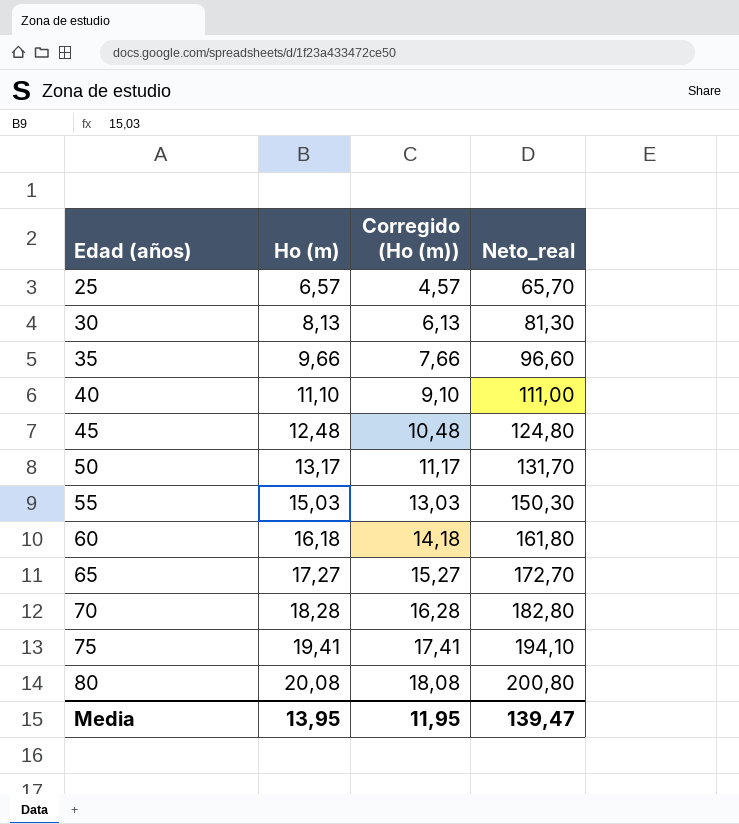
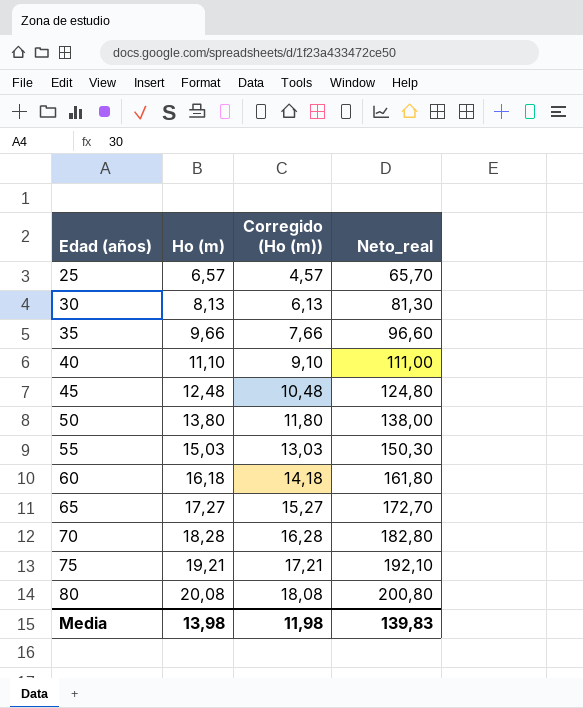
50 | Ho (m): 13,17 -> 13,80
50 | Corregido (Ho (m)): 11,17 -> 11,80
50 | Neto_real: 131,70 -> 138,00
75 | Ho (m): 19,41 -> 19,21
75 | Corregido (Ho (m)): 17,41 -> 17,21
75 | Neto_real: 194,10 -> 192,10
Media | Ho (m): 13,95 -> 13,98
Media | Corregido (Ho (m)): 11,95 -> 11,98
Media | Neto_real: 139,47 -> 139,83

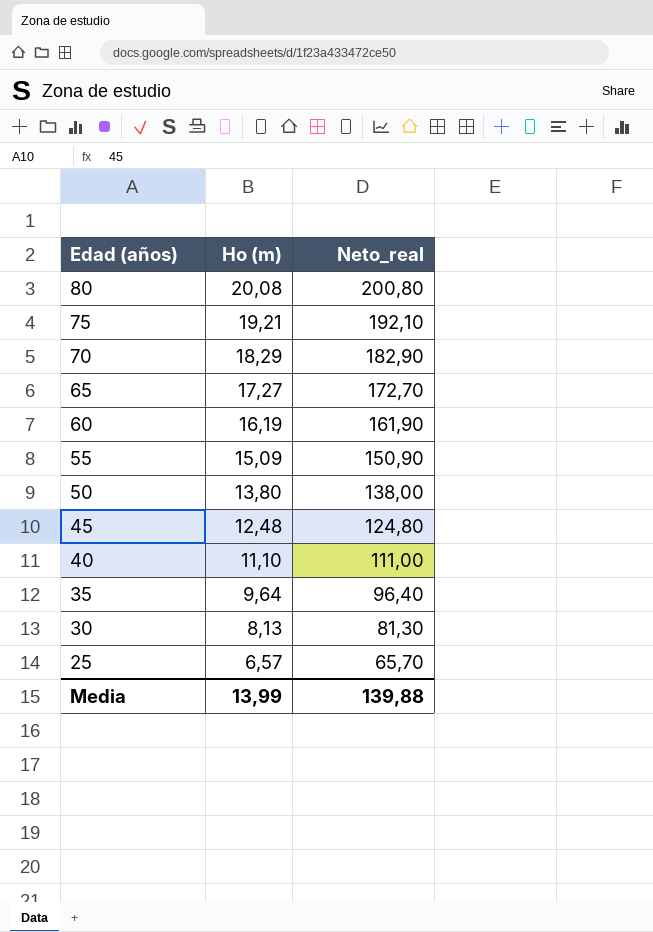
row order: Edad (años) ascending -> Edad (años) descending
column Corregido (Ho (m)) | formula: [Ho (m)] - 2 -> none
70 | Ho (m): 18,28 -> 18,29
70 | Neto_real: 182,80 -> 182,90
60 | Ho (m): 16,18 -> 16,19
60 | Neto_real: 161,80 -> 161,90
55 | Ho (m): 15,03 -> 15,09
55 | Neto_real: 150,30 -> 150,90
35 | Ho (m): 9,66 -> 9,64
35 | Neto_real: 96,60 -> 96,40
Media | Ho (m): 13,98 -> 13,99
Media | Neto_real: 139,83 -> 139,88

